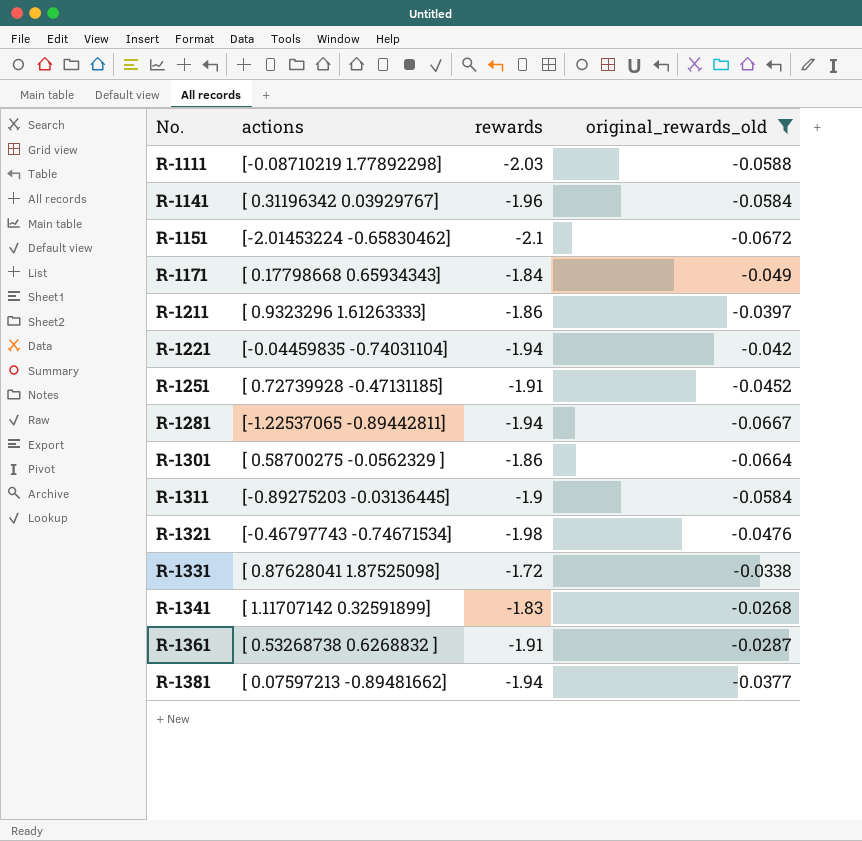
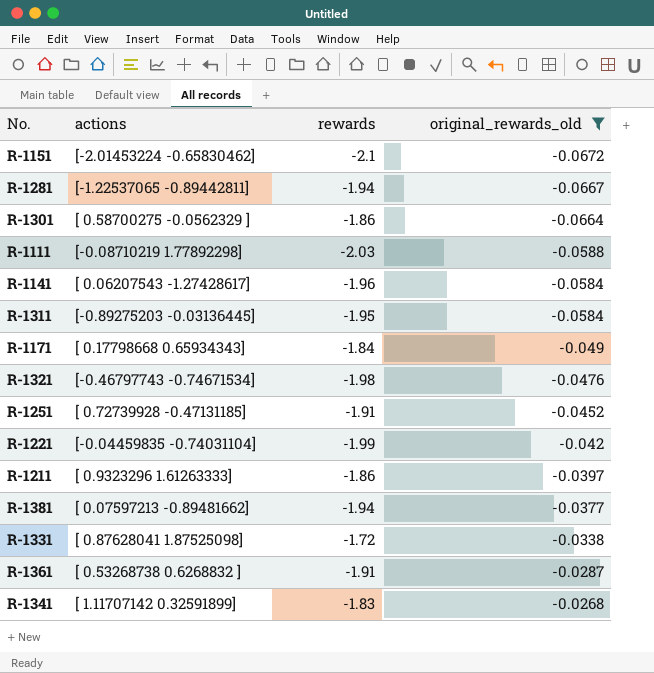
row order: No. ascending -> original_rewards_old ascending
R-1141 | actions: [ 0.31196342 0.03929767] -> [ 0.06207543 -1.27428617]
R-1311 | rewards: -1.9 -> -1.95
R-1221 | rewards: -1.94 -> -1.99

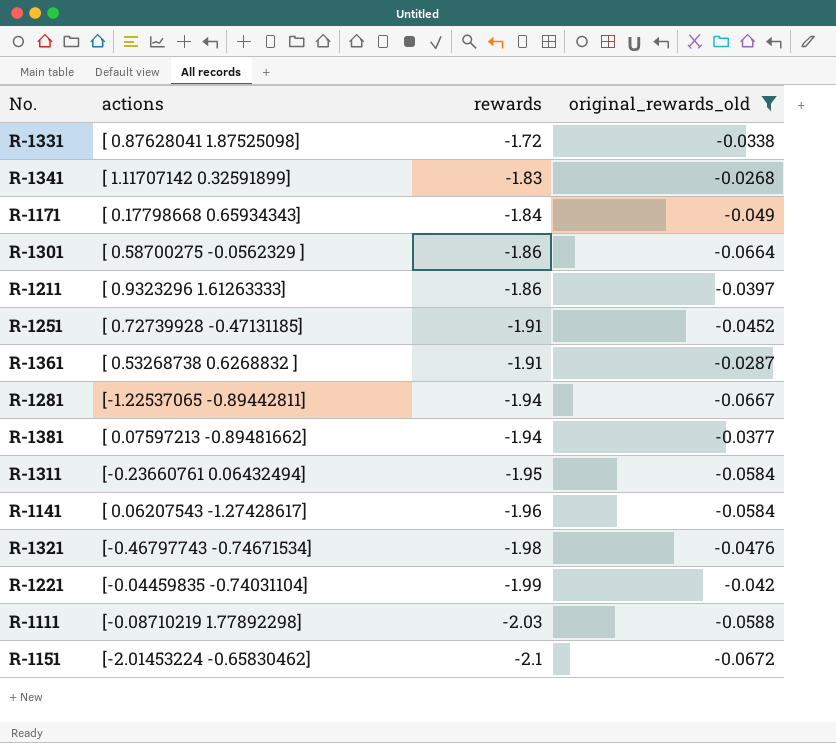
row order: original_rewards_old ascending -> rewards descending
R-1311 | actions: [-0.89275203 -0.03136445] -> [-0.23660761 0.06432494]

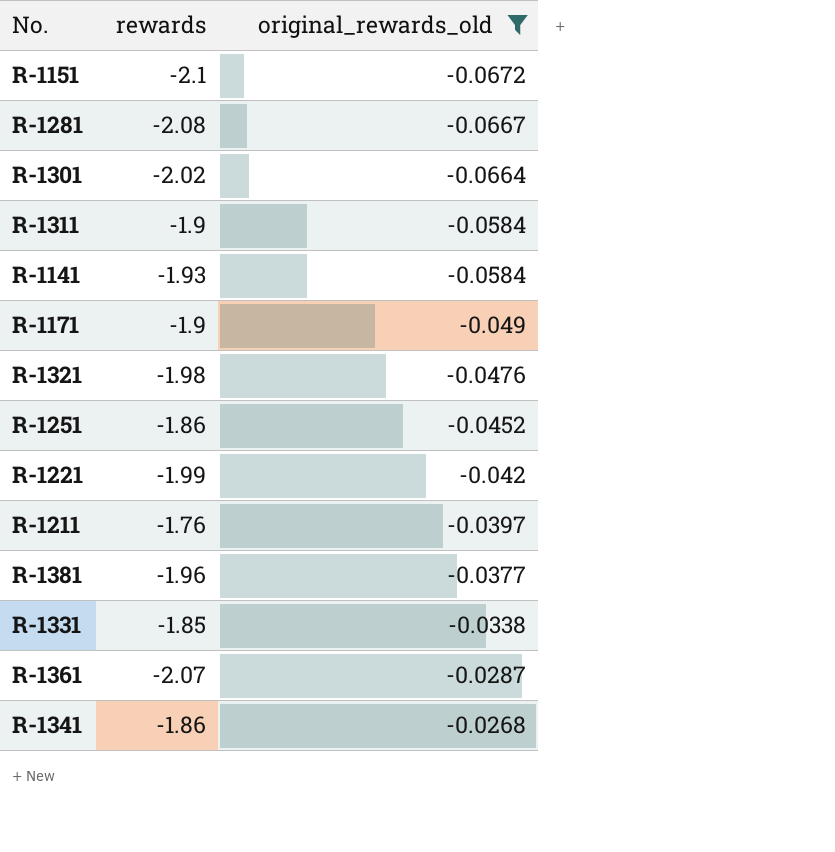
row order: rewards descending -> original_rewards_old ascending
column actions | position: 2 -> none
row R-1111: [-0.08710219 1.77892298] | -2.03 | -0.0588 -> none
R-1281 | rewards: -1.94 -> -2.08
R-1301 | rewards: -1.86 -> -2.02
R-1311 | rewards: -1.95 -> -1.9
R-1141 | rewards: -1.96 -> -1.93
R-1171 | rewards: -1.84 -> -1.9
R-1251 | rewards: -1.91 -> -1.86
R-1211 | rewards: -1.86 -> -1.76
R-1381 | rewards: -1.94 -> -1.96
R-1331 | rewards: -1.72 -> -1.85
R-1361 | rewards: -1.91 -> -2.07
R-1341 | rewards: -1.83 -> -1.86

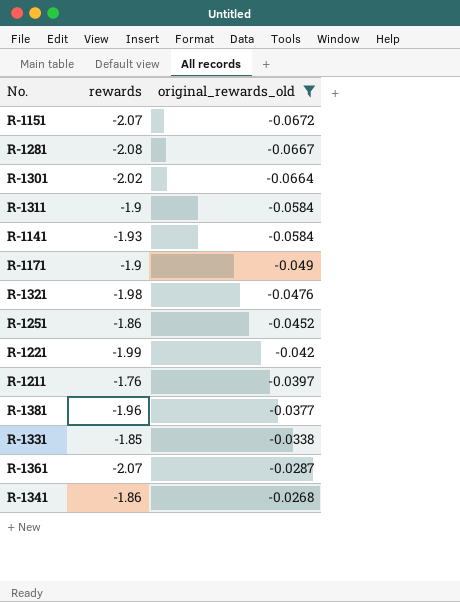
R-1151 | rewards: -2.1 -> -2.07

